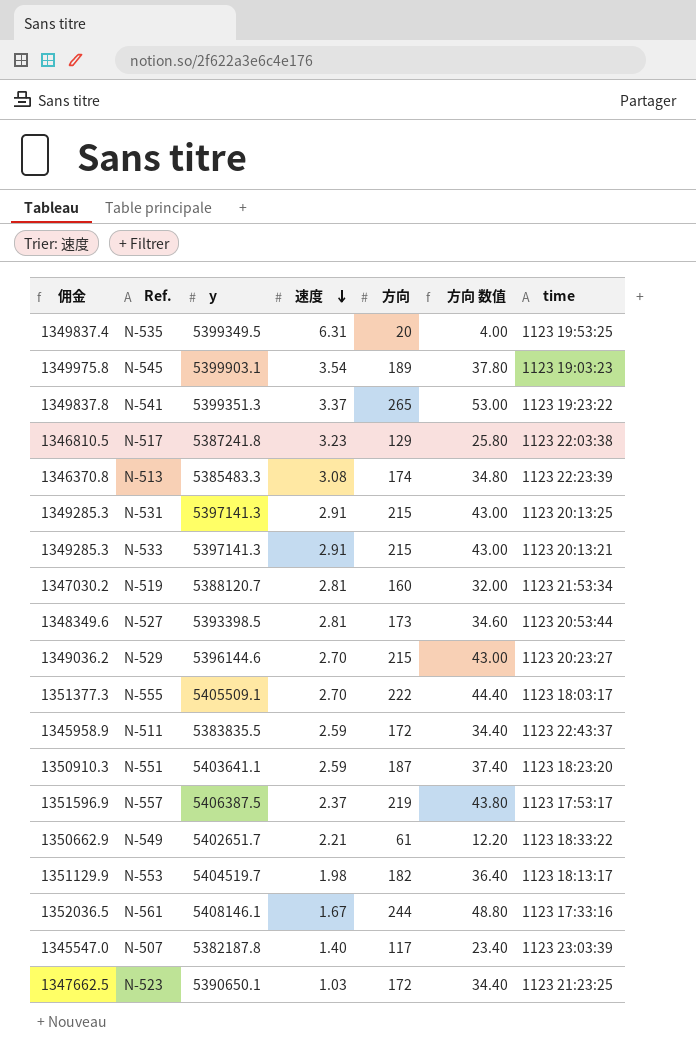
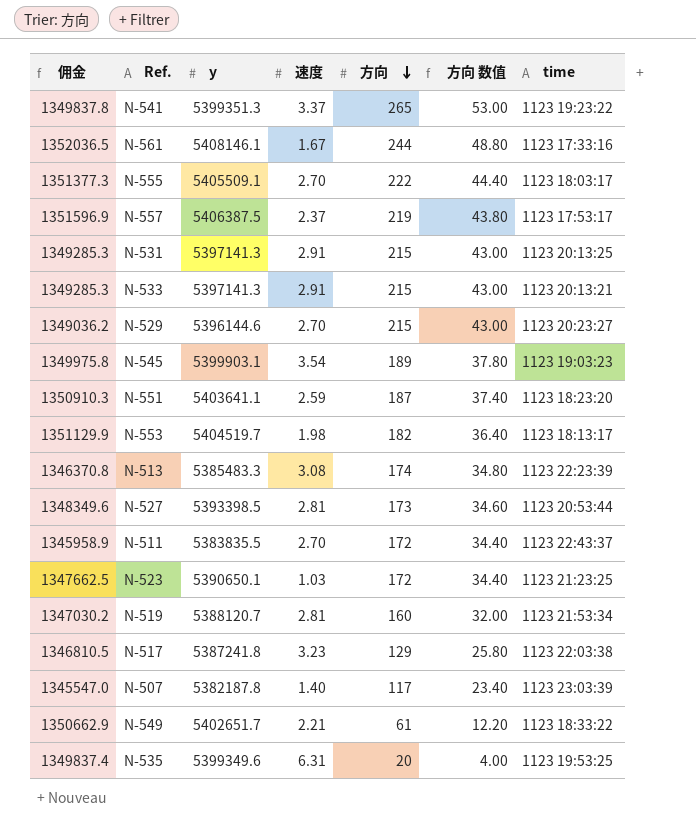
row order: 速度 descending -> 方向 descending
N-511 | 速度: 2.59 -> 2.70
N-535 | y: 5399349.5 -> 5399349.6

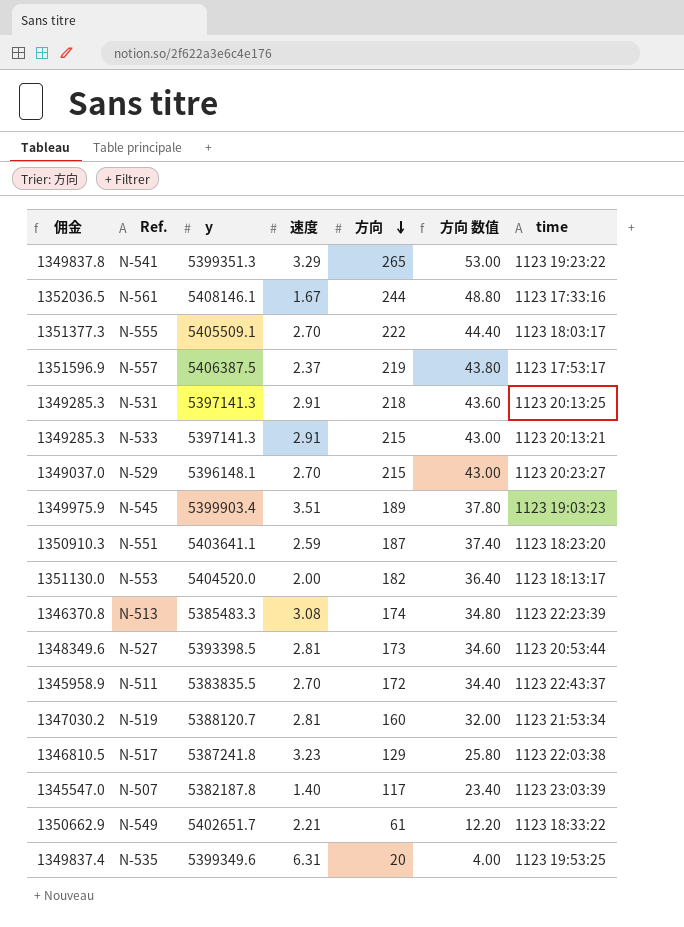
row N-523: 1347662.5 | 5390650.1 | 1.03 | 172 | 34.40 | 1123 21:23:25 -> none
N-541 | 速度: 3.37 -> 3.29
N-531 | 方向: 215 -> 218
N-531 | 方向 数值: 43.00 -> 43.60
N-529 | 佣金: 1349036.2 -> 1349037.0
N-529 | y: 5396144.6 -> 5396148.1
N-545 | 佣金: 1349975.8 -> 1349975.9
N-545 | y: 5399903.1 -> 5399903.4
N-545 | 速度: 3.54 -> 3.51
N-553 | 佣金: 1351129.9 -> 1351130.0
N-553 | y: 5404519.7 -> 5404520.0
N-553 | 速度: 1.98 -> 2.00

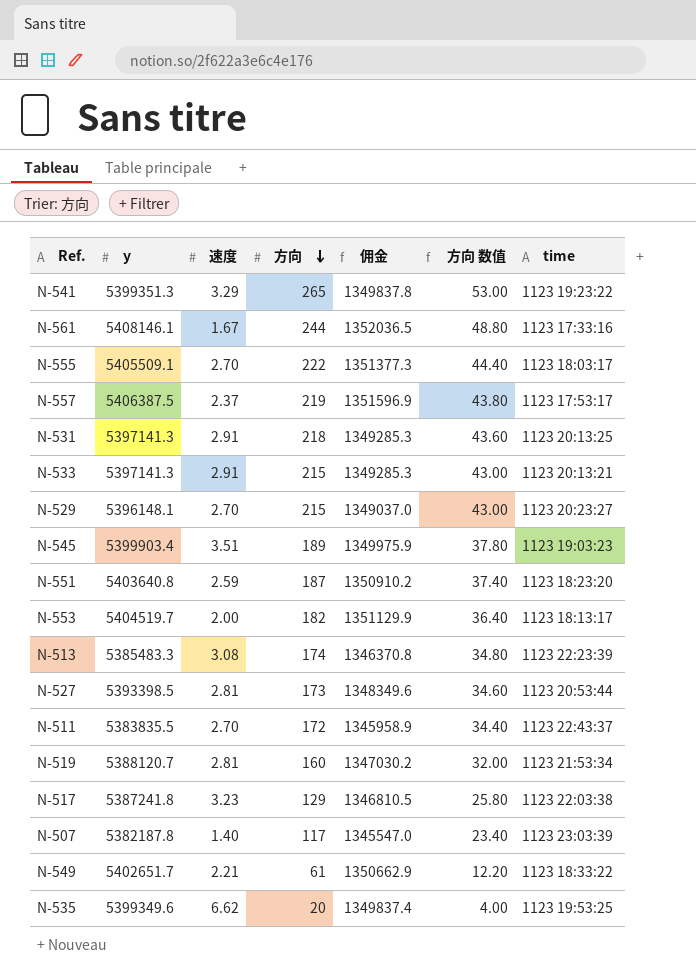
column 佣金 | position: 1 -> 5
N-551 | y: 5403641.1 -> 5403640.8
N-551 | 佣金: 1350910.3 -> 1350910.2
N-553 | y: 5404520.0 -> 5404519.7
N-553 | 佣金: 1351130.0 -> 1351129.9
N-535 | 速度: 6.31 -> 6.62

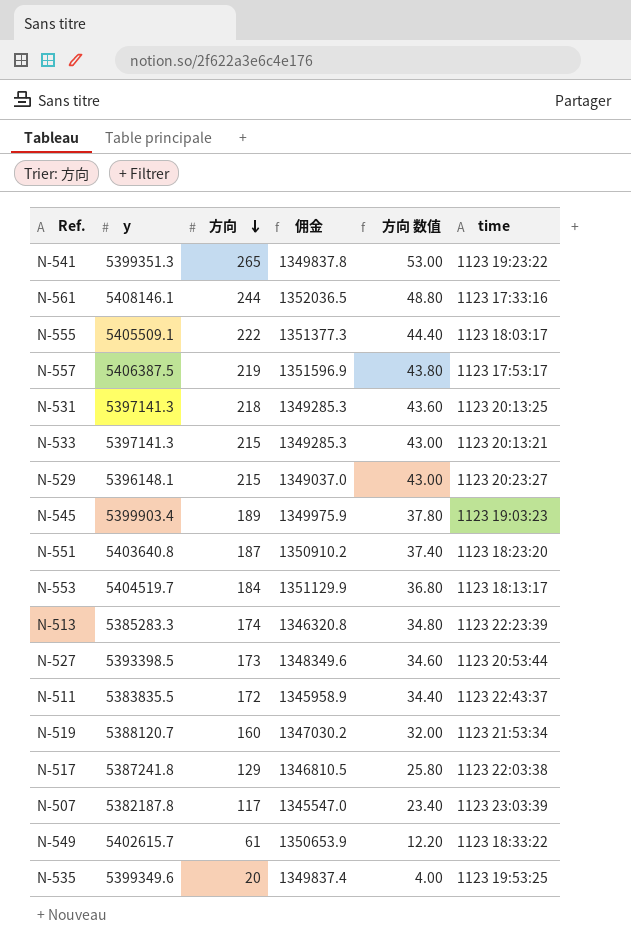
column 速度 | position: 3 -> none
N-553 | 方向: 182 -> 184
N-553 | 方向 数值: 36.40 -> 36.80
N-513 | y: 5385483.3 -> 5385283.3
N-513 | 佣金: 1346370.8 -> 1346320.8
N-549 | y: 5402651.7 -> 5402615.7
N-549 | 佣金: 1350662.9 -> 1350653.9

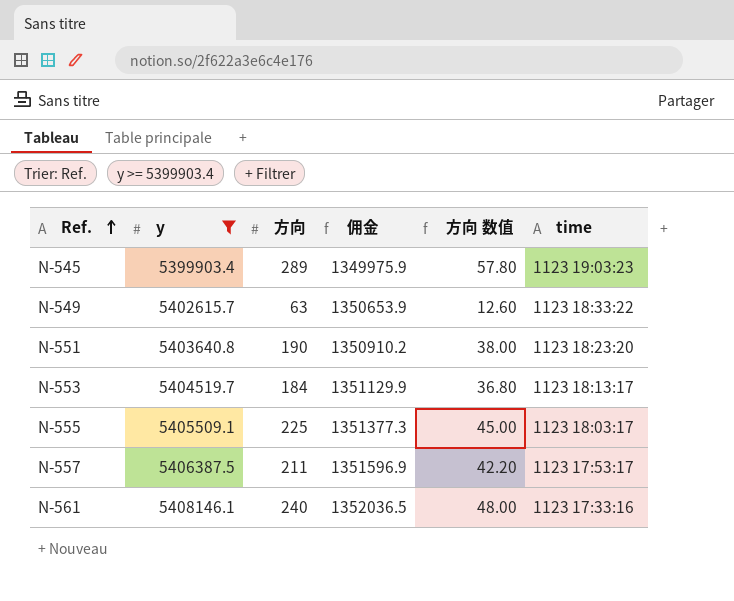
filter: none -> y >= 5399903.4
row order: 方向 descending -> Ref. ascending
N-545 | 方向: 189 -> 289
N-545 | 方向 数值: 37.80 -> 57.80
N-549 | 方向: 61 -> 63
N-549 | 方向 数值: 12.20 -> 12.60
N-551 | 方向: 187 -> 190
N-551 | 方向 数值: 37.40 -> 38.00
N-555 | 方向: 222 -> 225
N-555 | 方向 数值: 44.40 -> 45.00
N-557 | 方向: 219 -> 211
N-557 | 方向 数值: 43.80 -> 42.20
N-561 | 方向: 244 -> 240
N-561 | 方向 数值: 48.80 -> 48.00

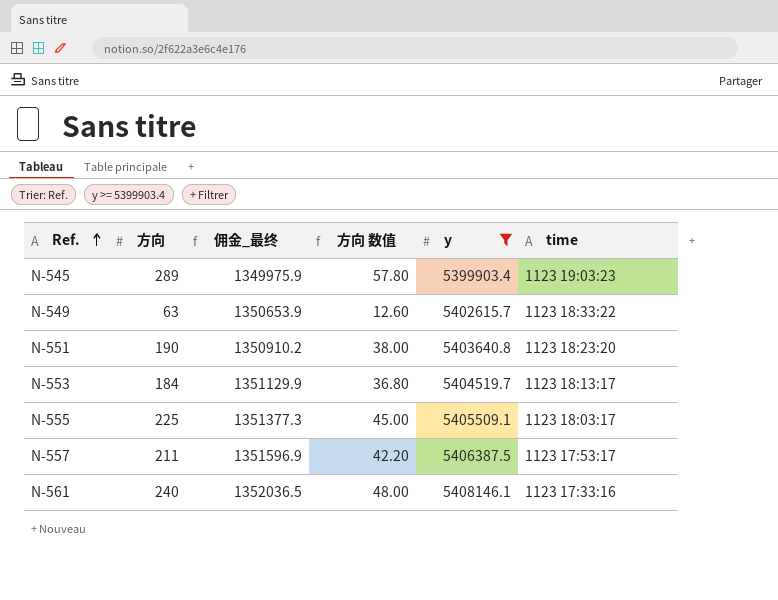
column name: 佣金 -> 佣金_最终
column y | position: 2 -> 5

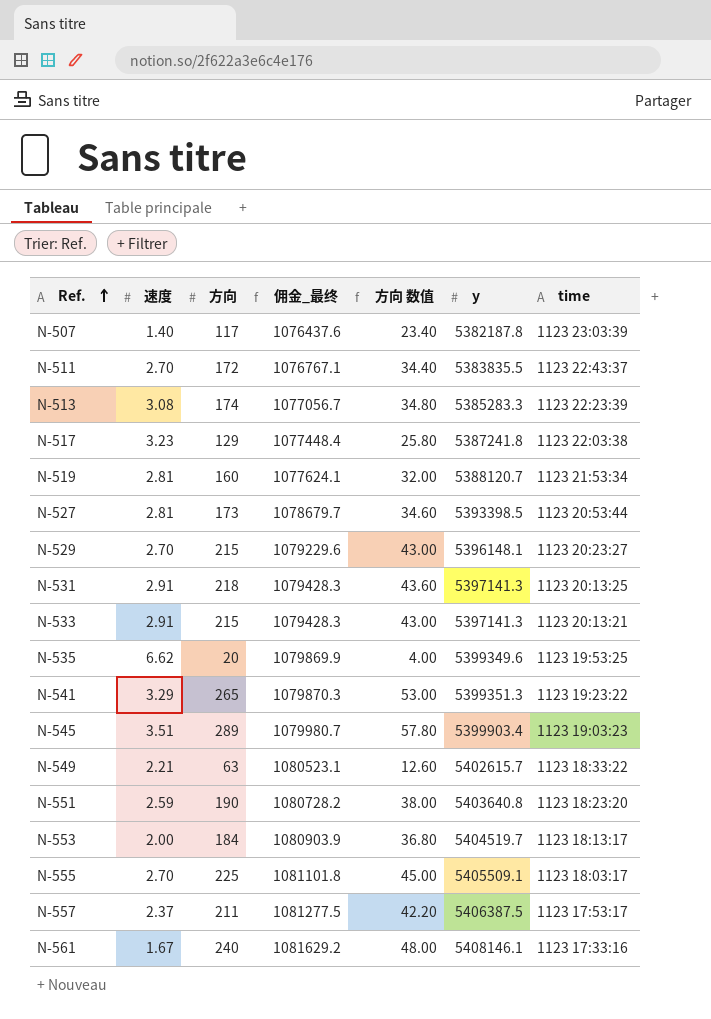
filter: y >= 5399903.4 -> none
column 速度 | position: none -> 2
column 佣金_最终 | formula: [y] * 0.25 -> [y] * 0.2

